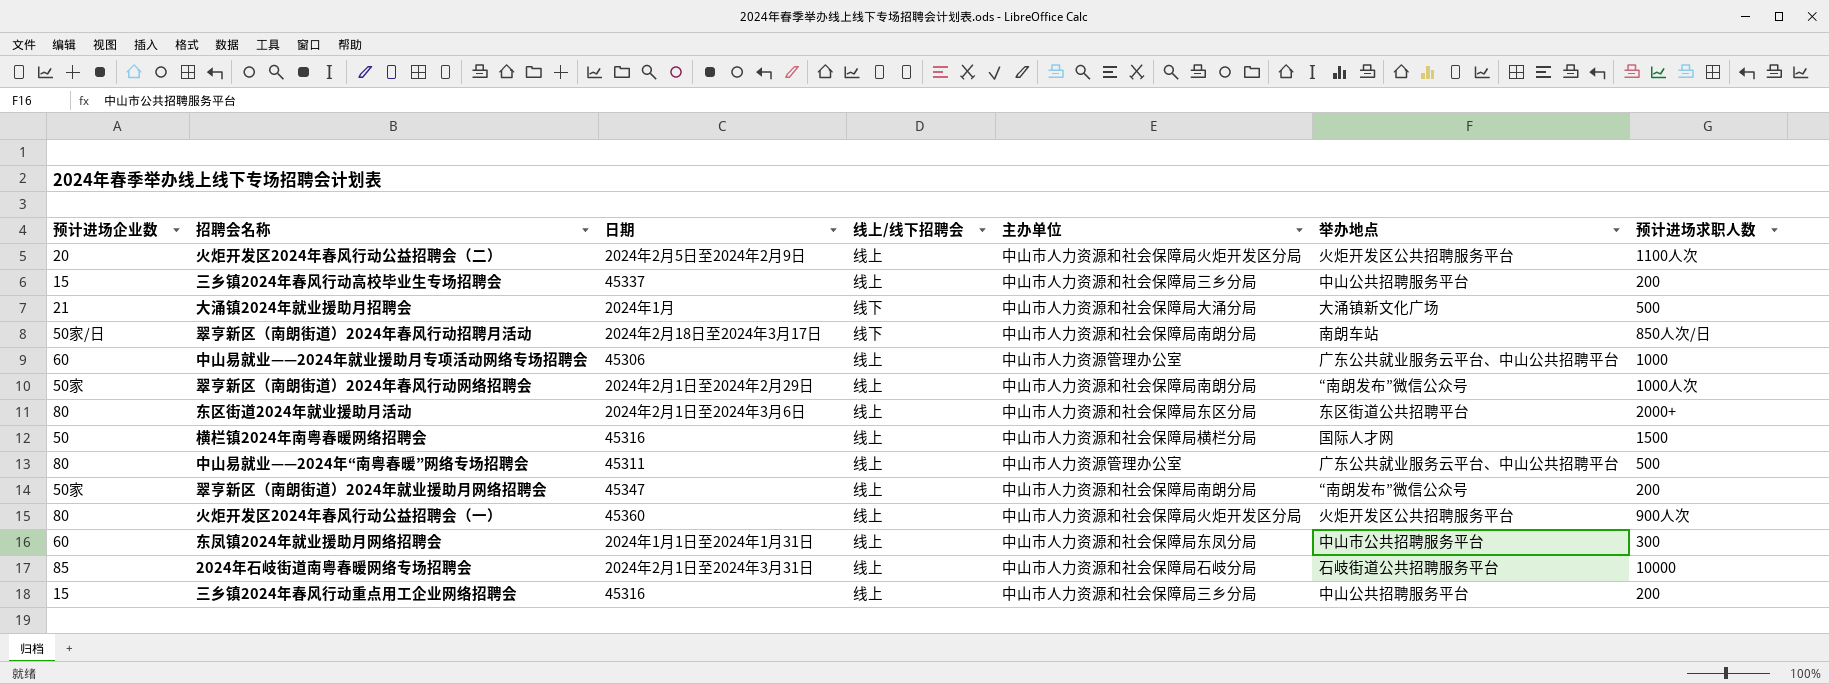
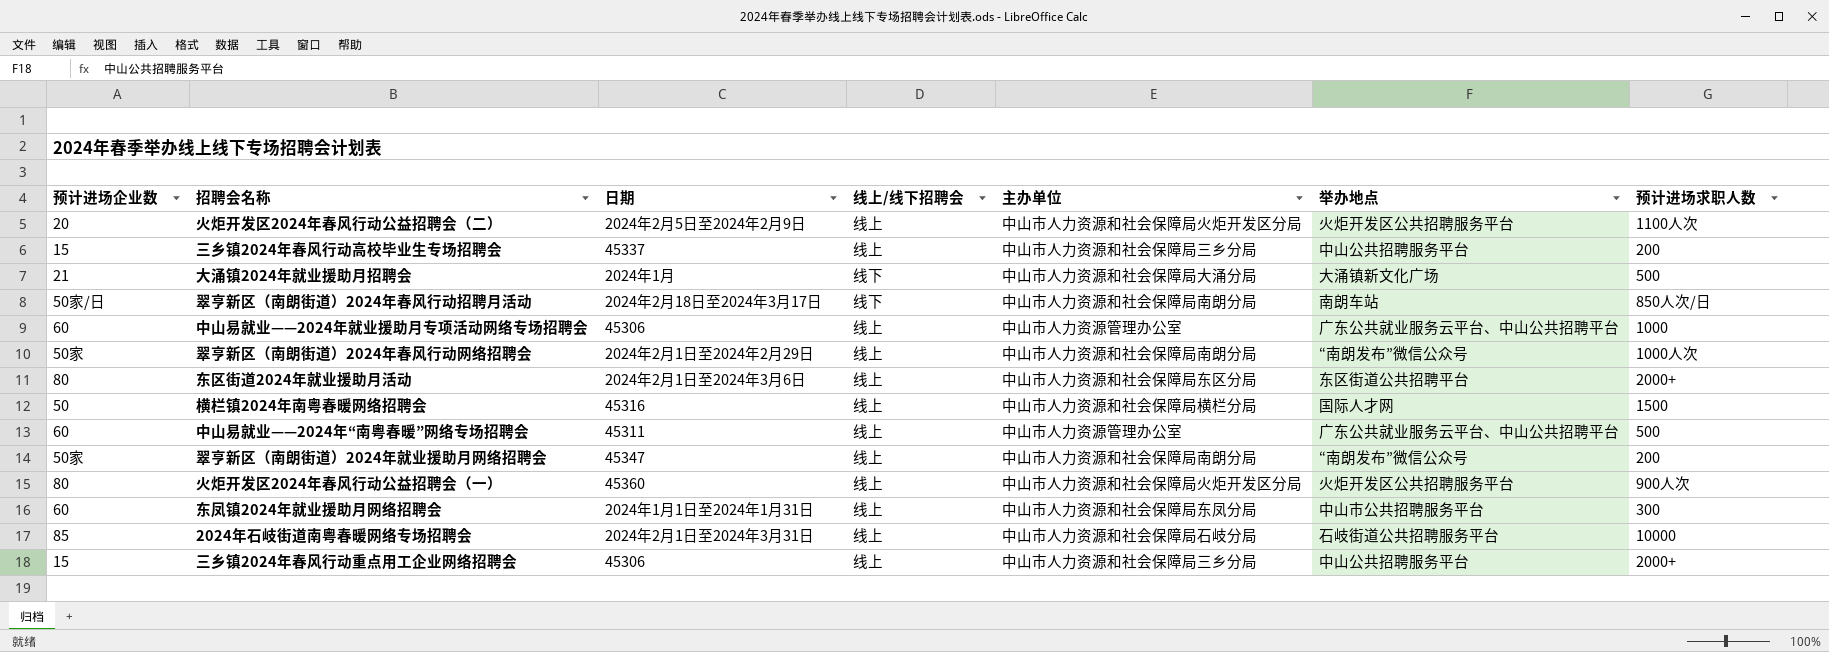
中山易就业——2024年“南粤春暖”网络专场招聘会 | 预计进场企业数: 80 -> 60
三乡镇2024年春风行动重点用工企业网络招聘会 | 日期: 45316 -> 45306
三乡镇2024年春风行动重点用工企业网络招聘会 | 预计进场求职人数: 200 -> 2000+

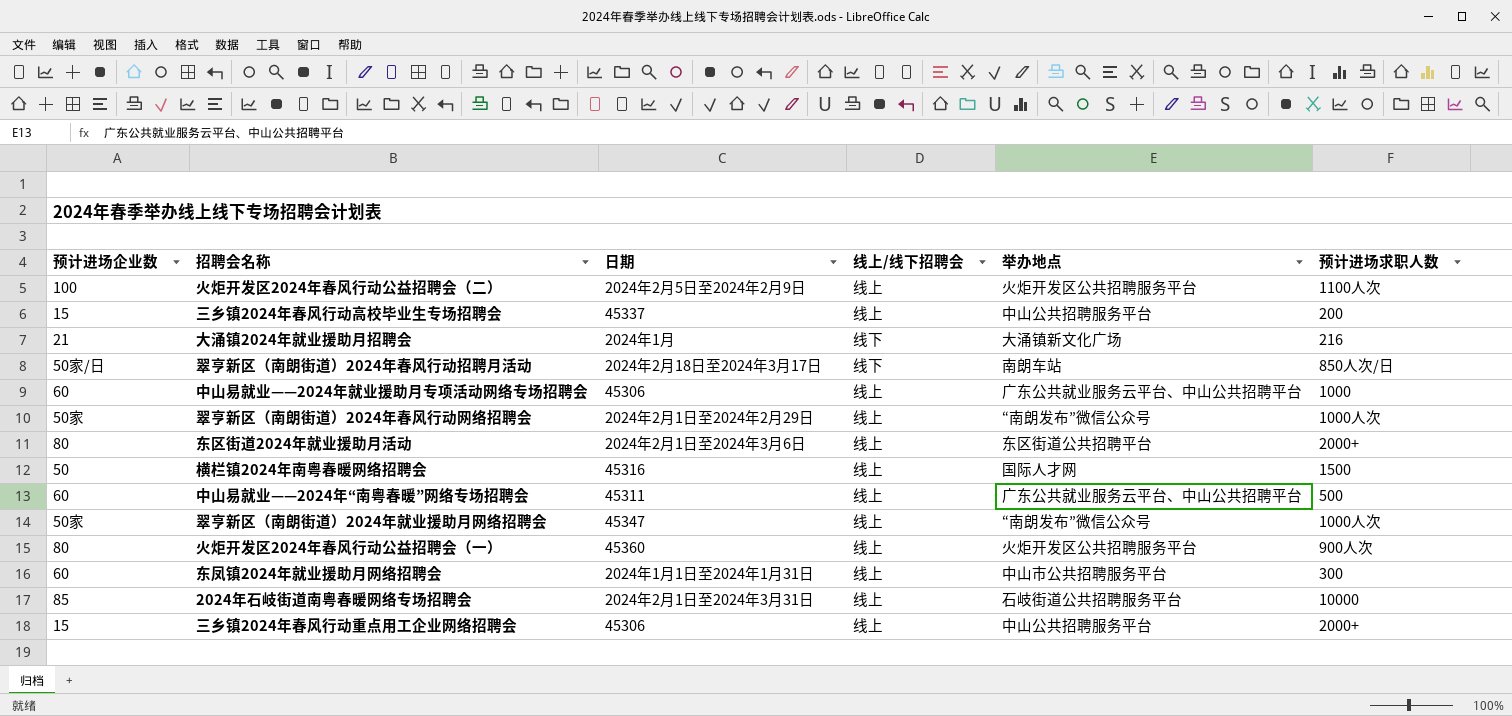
column 主办单位 | position: 5 -> none
火炬开发区2024年春风行动公益招聘会（二） | 预计进场企业数: 20 -> 100
大涌镇2024年就业援助月招聘会 | 预计进场求职人数: 500 -> 216
翠亨新区（南朗街道）2024年就业援助月网络招聘会 | 预计进场求职人数: 200 -> 1000人次

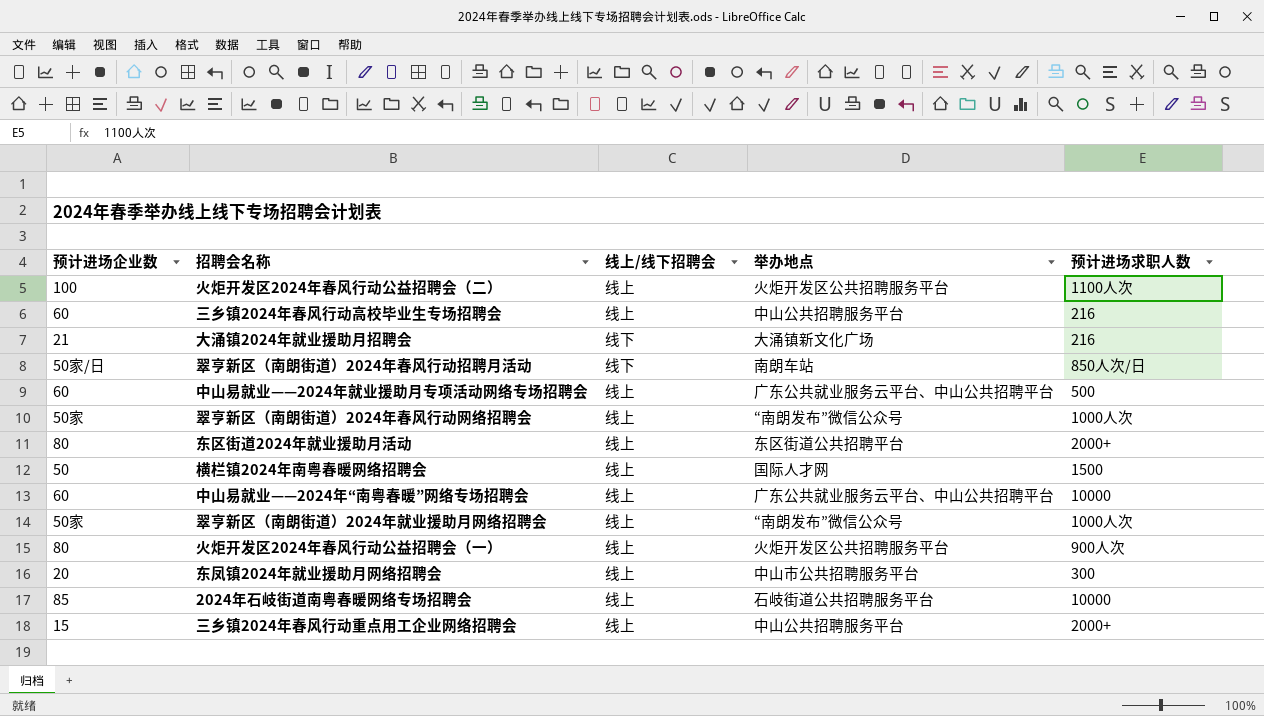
column 日期 | position: 3 -> none
三乡镇2024年春风行动高校毕业生专场招聘会 | 预计进场企业数: 15 -> 60
三乡镇2024年春风行动高校毕业生专场招聘会 | 预计进场求职人数: 200 -> 216
中山易就业——2024年就业援助月专项活动网络专场招聘会 | 预计进场求职人数: 1000 -> 500
中山易就业——2024年“南粤春暖”网络专场招聘会 | 预计进场求职人数: 500 -> 10000
东凤镇2024年就业援助月网络招聘会 | 预计进场企业数: 60 -> 20

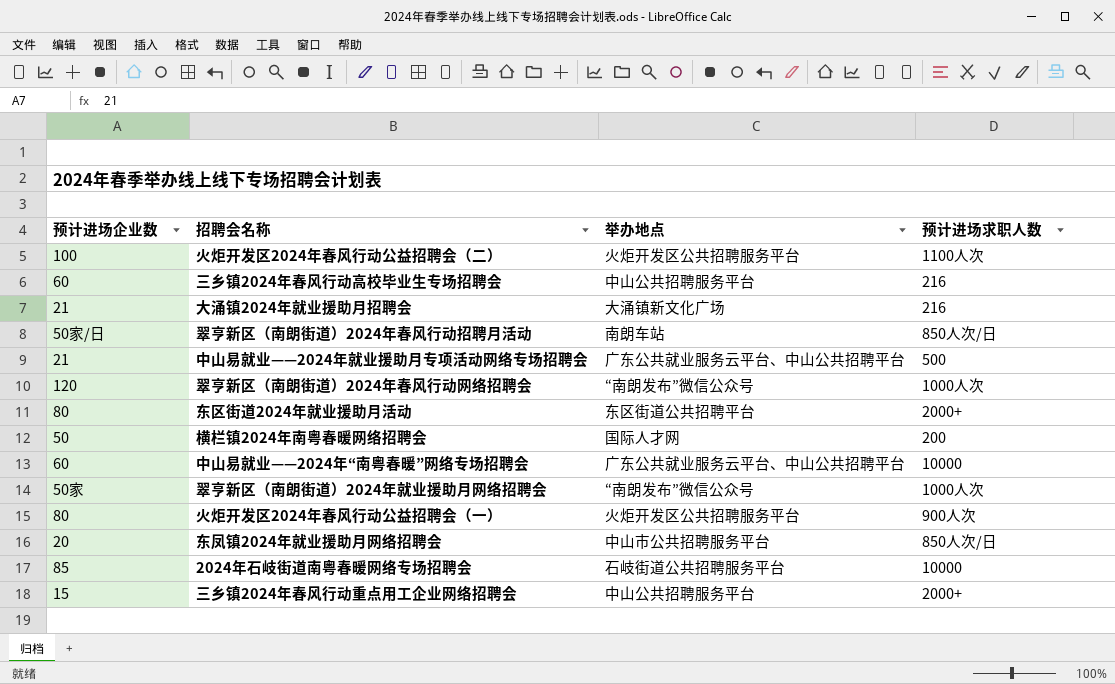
column 线上/线下招聘会 | position: 3 -> none
中山易就业——2024年就业援助月专项活动网络专场招聘会 | 预计进场企业数: 60 -> 21
翠亨新区（南朗街道）2024年春风行动网络招聘会 | 预计进场企业数: 50家 -> 120
横栏镇2024年南粤春暖网络招聘会 | 预计进场求职人数: 1500 -> 200
东凤镇2024年就业援助月网络招聘会 | 预计进场求职人数: 300 -> 850人次/日

